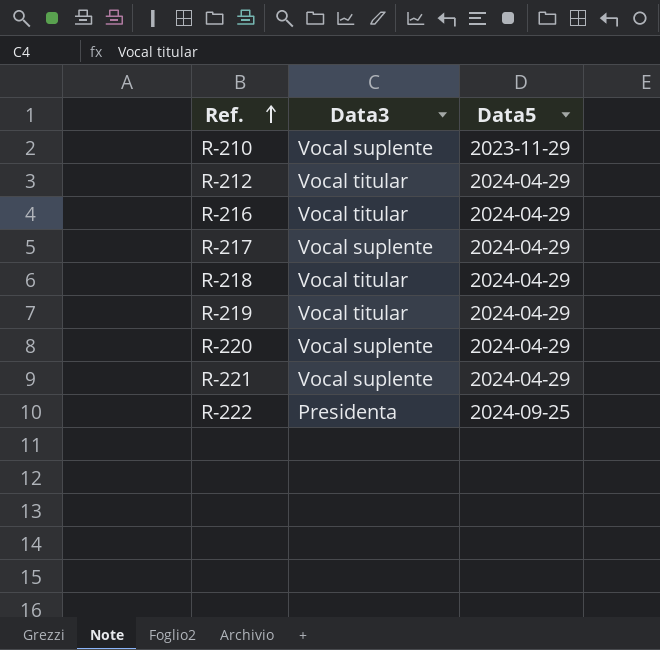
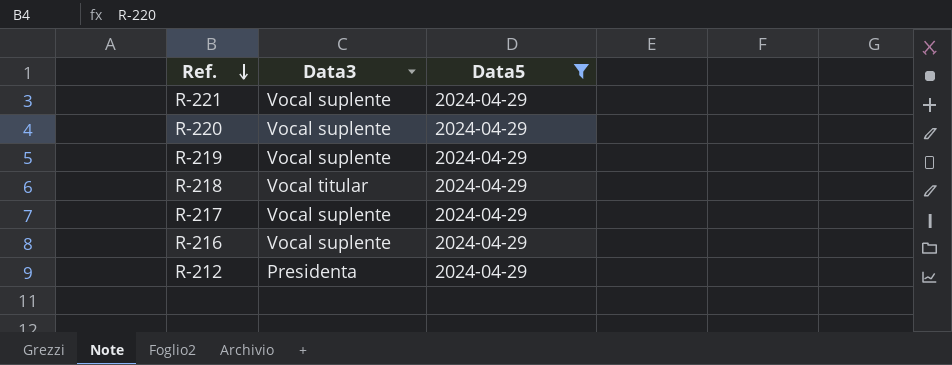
filter: none -> Data5 = 2024-04-29
row order: Ref. ascending -> Ref. descending
R-219 | Data3: Vocal titular -> Vocal suplente
R-216 | Data3: Vocal titular -> Vocal suplente
R-212 | Data3: Vocal titular -> Presidenta

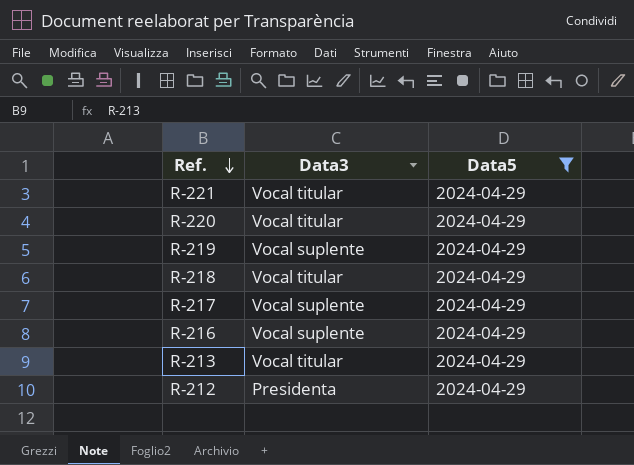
R-221 | Data3: Vocal suplente -> Vocal titular
R-220 | Data3: Vocal suplente -> Vocal titular
row R-213: none -> Vocal titular | 2024-04-29

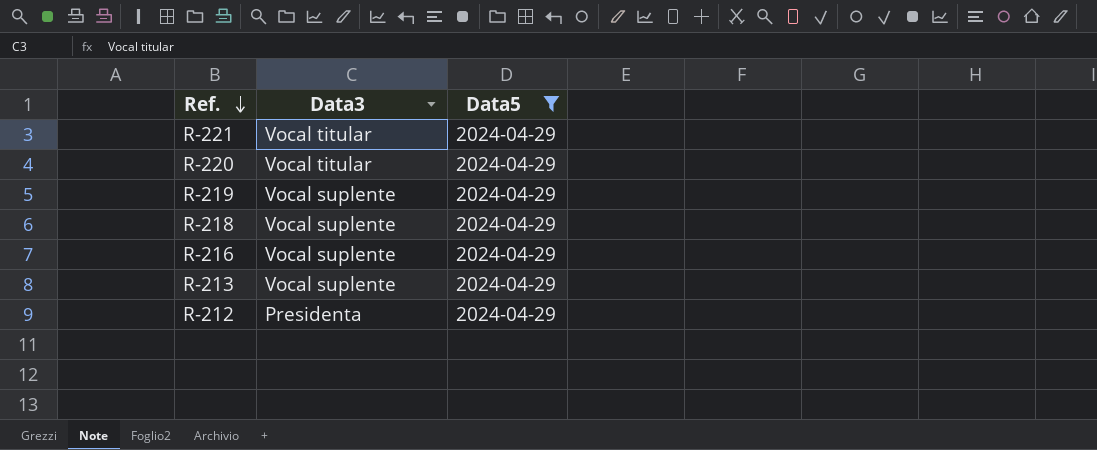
row R-217: Vocal suplente | 2024-04-29 -> none
R-218 | Data3: Vocal titular -> Vocal suplente
R-213 | Data3: Vocal titular -> Vocal suplente

